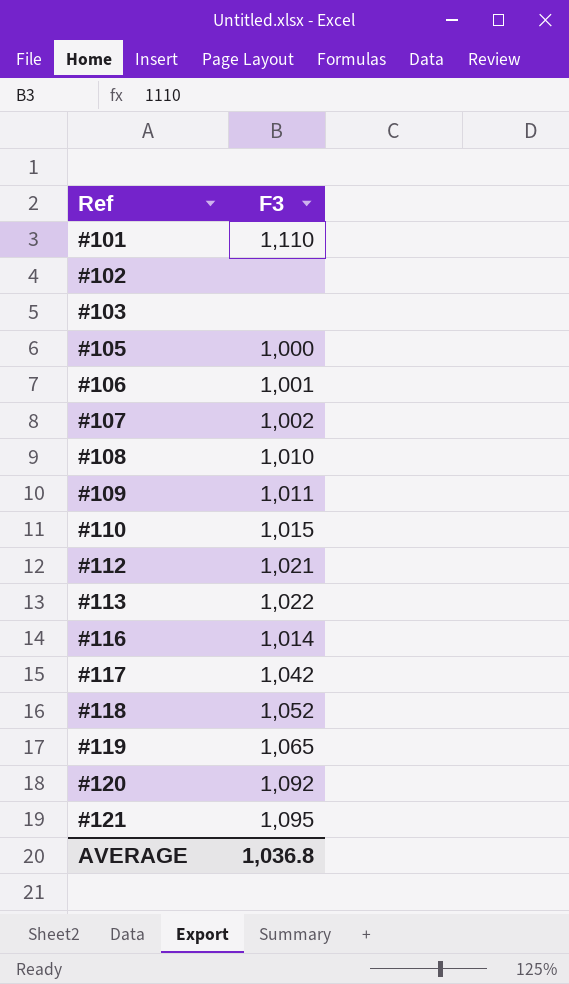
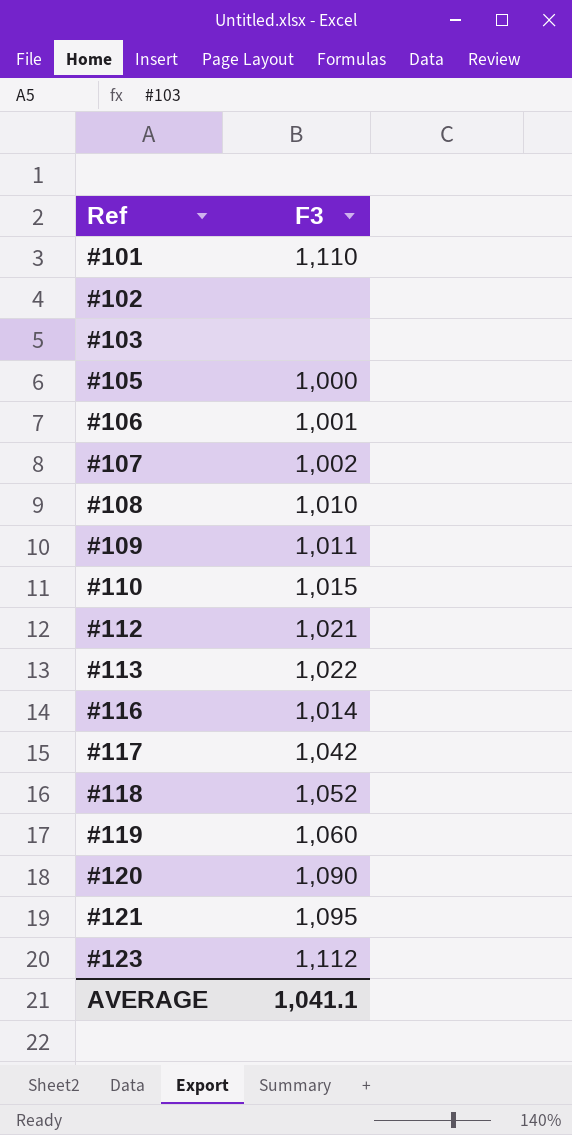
#119 | F3: 1,065 -> 1,060
#120 | F3: 1,092 -> 1,090
row #123: none -> 1,112
AVERAGE | F3: 1,036.8 -> 1,041.1

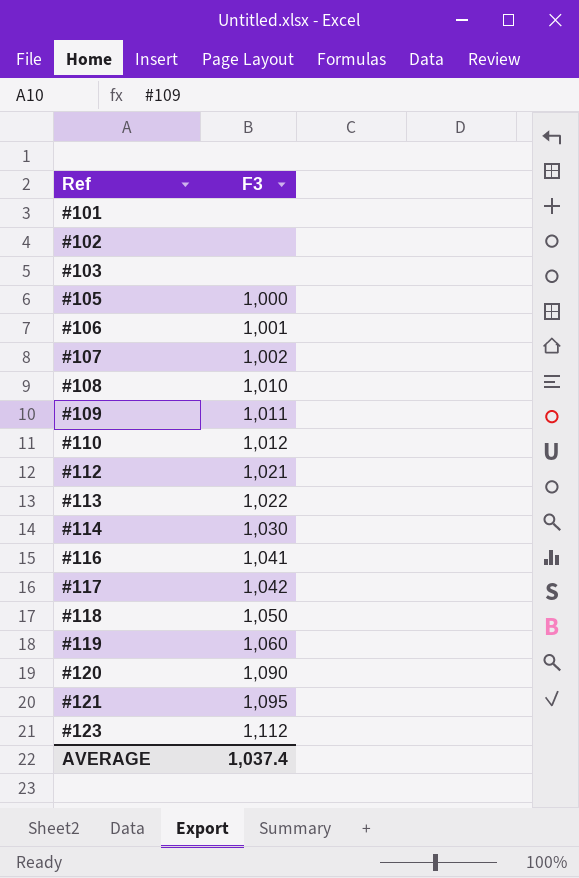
#101 | F3: 1,110 -> none
#110 | F3: 1,015 -> 1,012
row #114: none -> 1,030
#116 | F3: 1,014 -> 1,041
#118 | F3: 1,052 -> 1,050
AVERAGE | F3: 1,041.1 -> 1,037.4

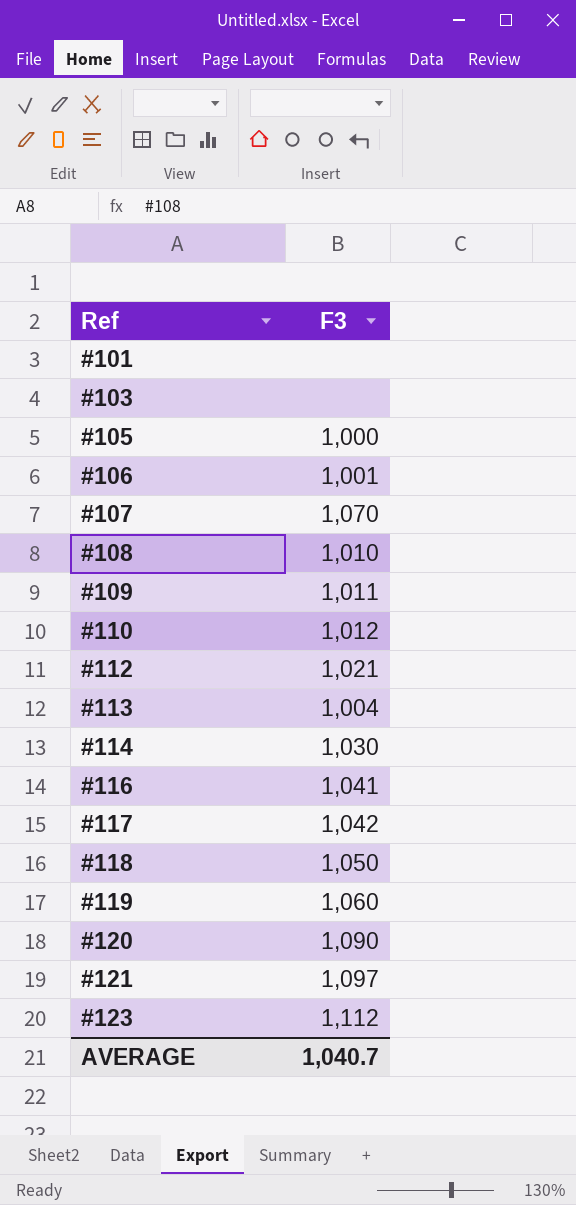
row #102: none -> none
#107 | F3: 1,002 -> 1,070
#113 | F3: 1,022 -> 1,004
#121 | F3: 1,095 -> 1,097
AVERAGE | F3: 1,037.4 -> 1,040.7

